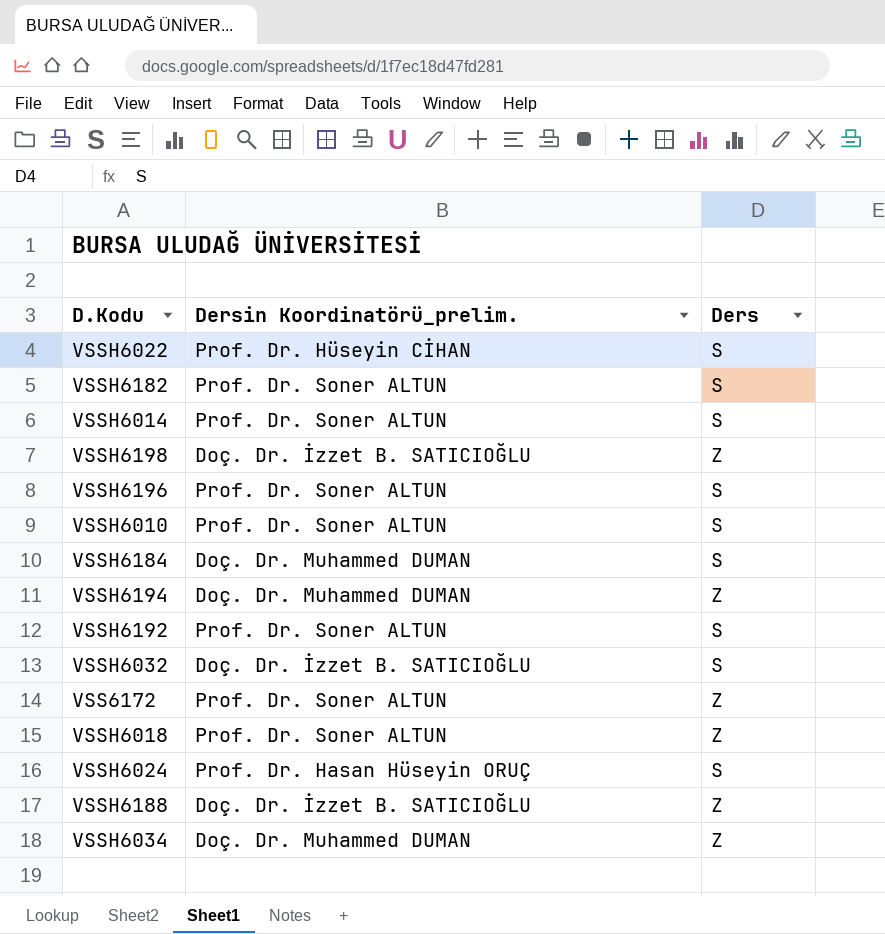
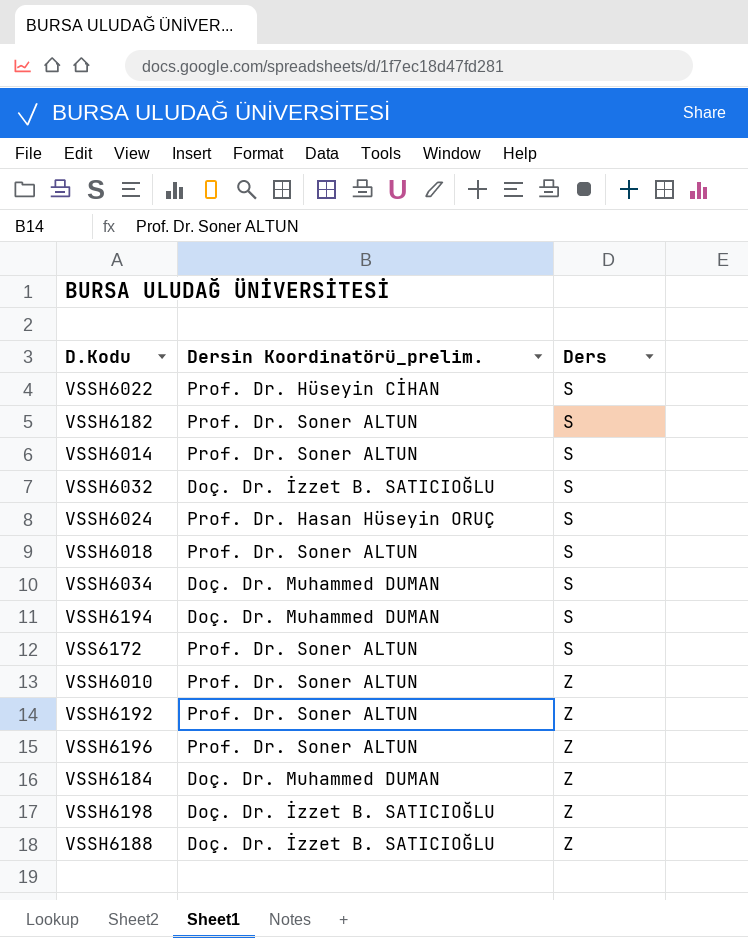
row order: none -> Ders ascending
VSSH6018 | Ders: Z -> S
VSSH6034 | Ders: Z -> S
VSSH6194 | Ders: Z -> S
VSS6172 | Ders: Z -> S
VSSH6010 | Ders: S -> Z
VSSH6192 | Ders: S -> Z
VSSH6196 | Ders: S -> Z
VSSH6184 | Ders: S -> Z

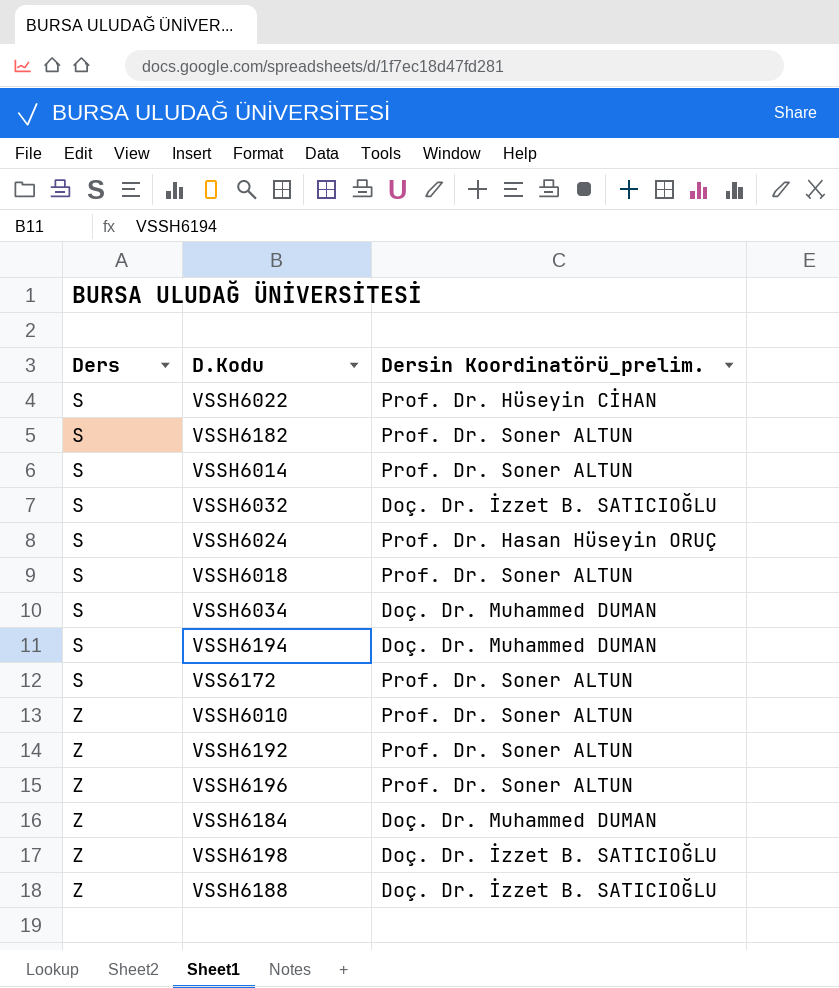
column Ders | position: 3 -> 1

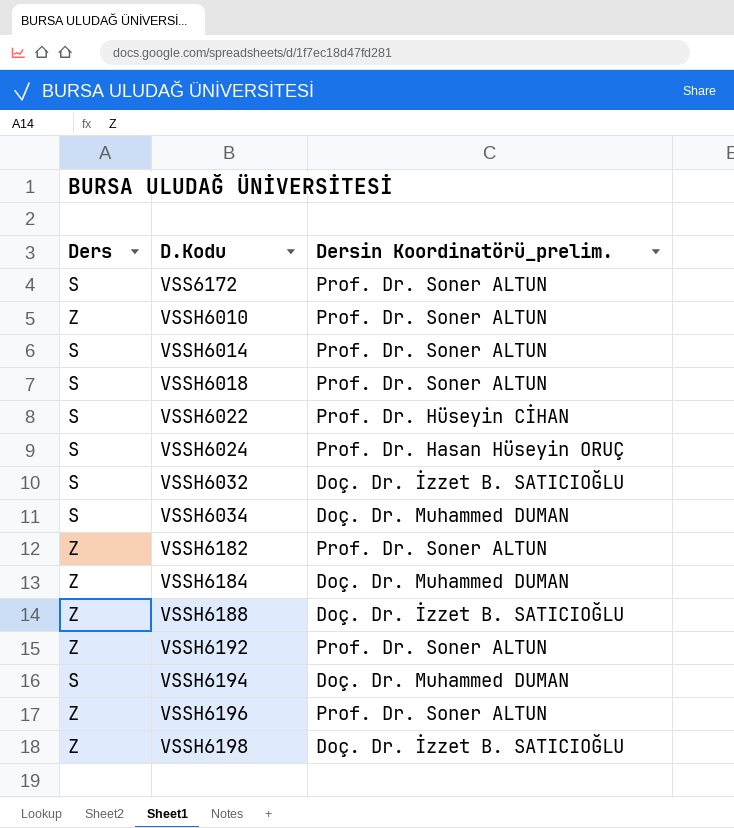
row order: Ders ascending -> D.Kodu ascending
VSSH6182 | Ders: S -> Z

